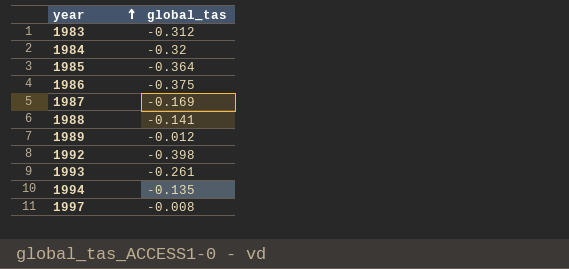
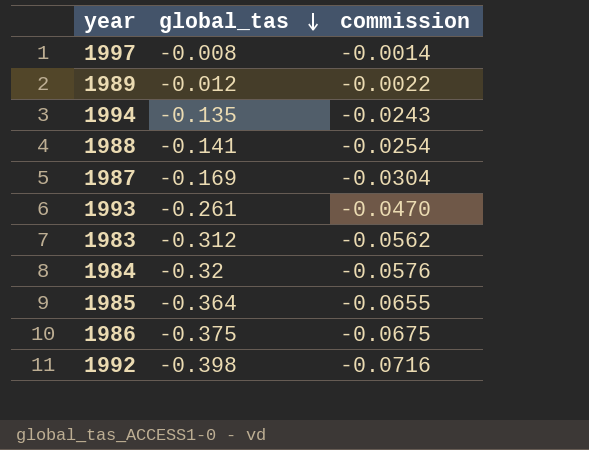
row order: year ascending -> global_tas descending
column commission | formula: none -> [global_tas] * 0.18

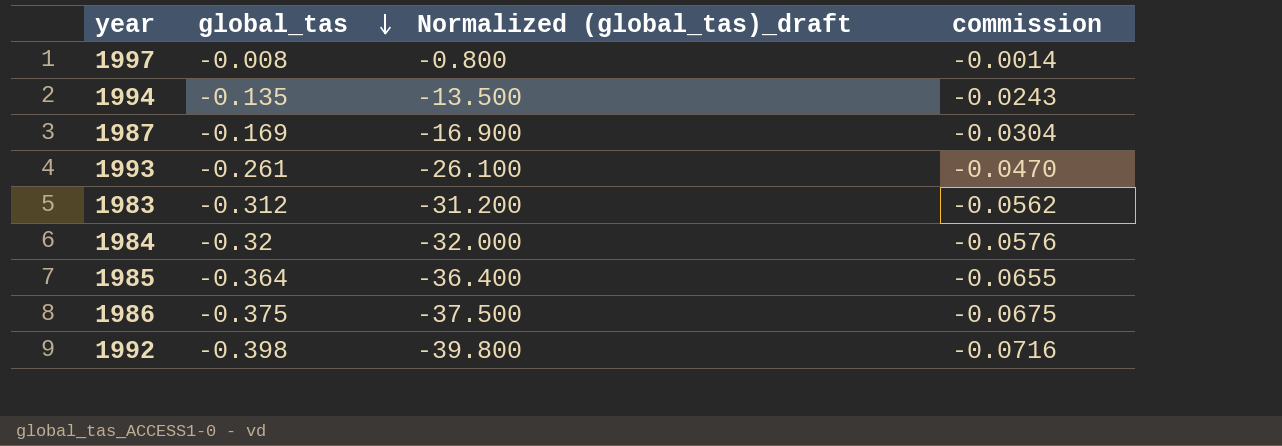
column Normalized (global_tas)_draft | formula: none -> [global_tas] * 100
row 1989: -0.012 | -0.0022 -> none
row 1988: -0.141 | -0.0254 -> none

